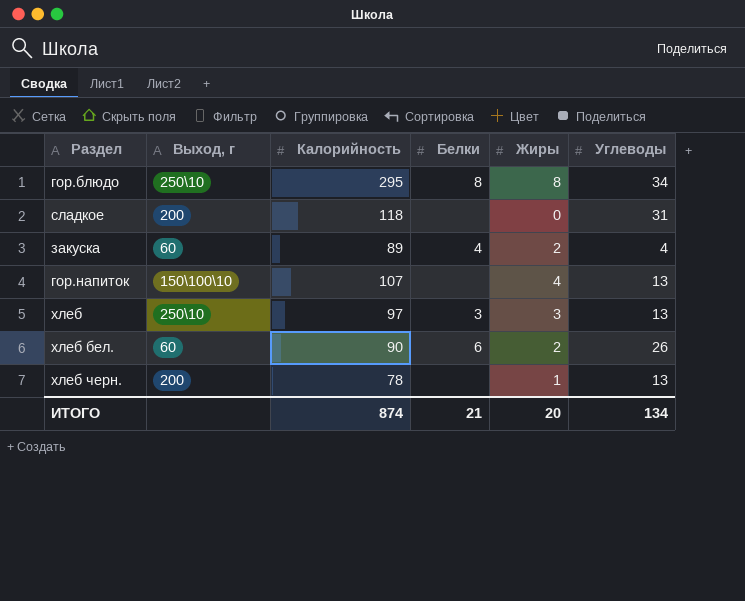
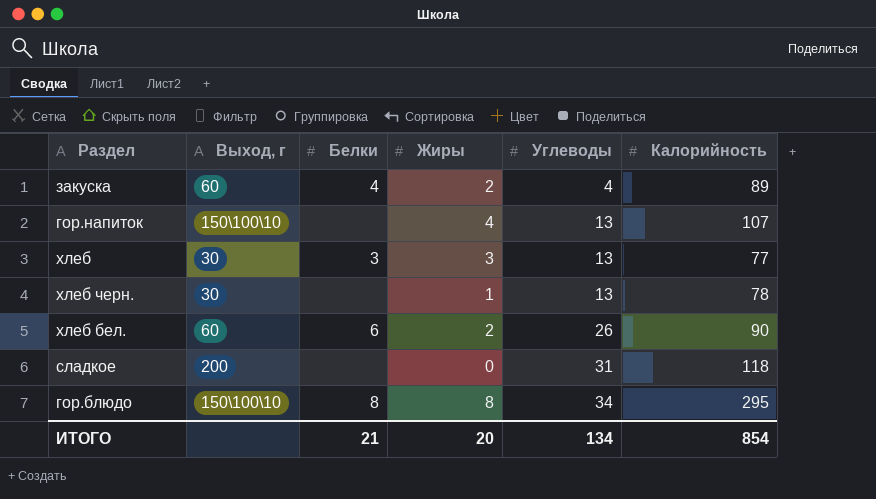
row order: none -> Углеводы ascending
column Калорийность | position: 3 -> 6
хлеб | Выход, г: 250\10 -> 30
хлеб | Калорийность: 97 -> 77
хлеб черн. | Выход, г: 200 -> 30
гор.блюдо | Выход, г: 250\10 -> 150\100\10
ИТОГО | Калорийность: 874 -> 854

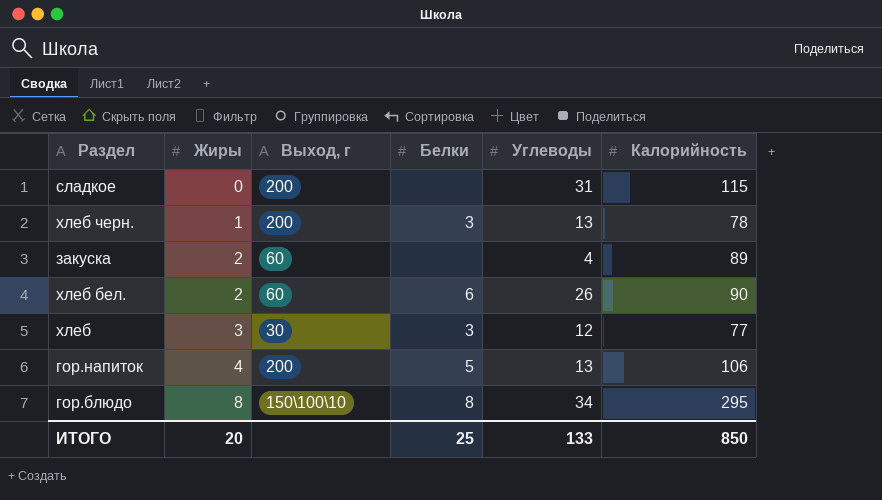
row order: Углеводы ascending -> Жиры ascending
column Жиры | position: 4 -> 2
сладкое | Калорийность: 118 -> 115
хлеб черн. | Выход, г: 30 -> 200
хлеб черн. | Белки: none -> 3
закуска | Белки: 4 -> none
хлеб | Углеводы: 13 -> 12
гор.напиток | Выход, г: 150\100\10 -> 200
гор.напиток | Белки: none -> 5
гор.напиток | Калорийность: 107 -> 106
ИТОГО | Белки: 21 -> 25
ИТОГО | Углеводы: 134 -> 133
ИТОГО | Калорийность: 854 -> 850

